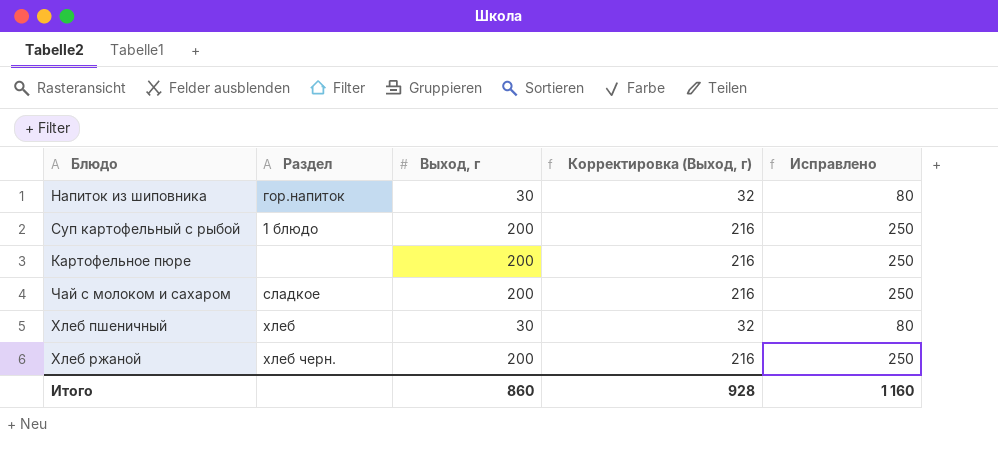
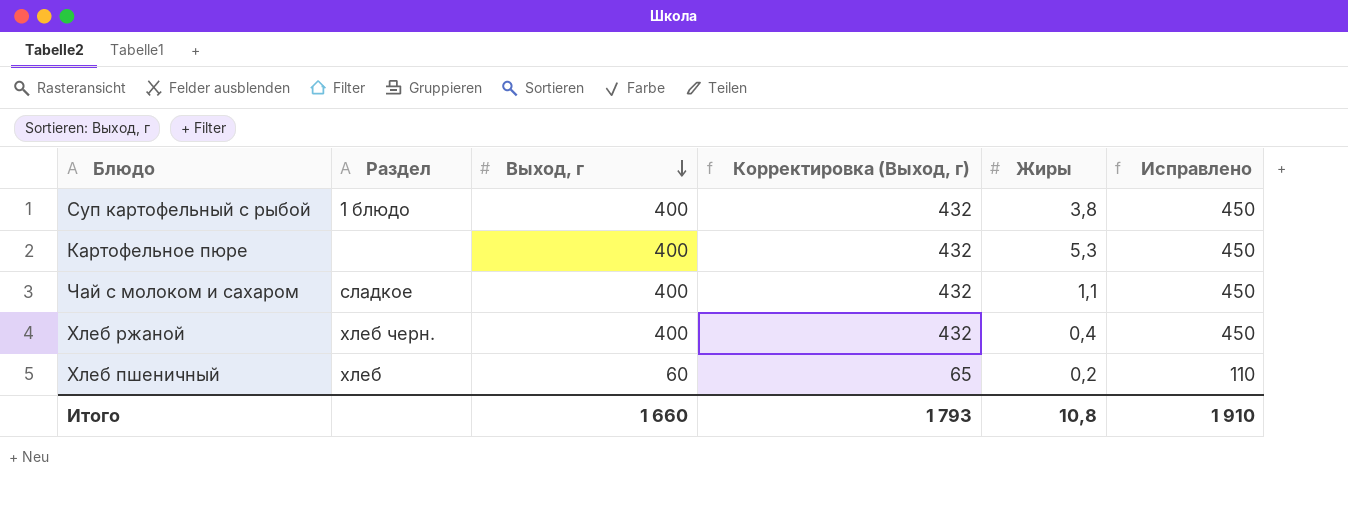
row order: none -> Выход, г descending
column Жиры | position: none -> 5
row Напиток из шиповника: гор.напиток | 30 | 32 | 80 -> none
Суп картофельный с рыбой | Выход, г: 200 -> 400
Суп картофельный с рыбой | Корректировка (Выход, г): 216 -> 432
Суп картофельный с рыбой | Исправлено: 250 -> 450
Картофельное пюре | Выход, г: 200 -> 400
Картофельное пюре | Корректировка (Выход, г): 216 -> 432
Картофельное пюре | Исправлено: 250 -> 450
Чай с молоком и сахаром | Выход, г: 200 -> 400
Чай с молоком и сахаром | Корректировка (Выход, г): 216 -> 432
Чай с молоком и сахаром | Исправлено: 250 -> 450
Хлеб ржаной | Выход, г: 200 -> 400
Хлеб ржаной | Корректировка (Выход, г): 216 -> 432
Хлеб ржаной | Исправлено: 250 -> 450
Хлеб пшеничный | Выход, г: 30 -> 60
Хлеб пшеничный | Корректировка (Выход, г): 32 -> 65
Хлеб пшеничный | Исправлено: 80 -> 110
Итого | Выход, г: 860 -> 1 660
Итого | Корректировка (Выход, г): 928 -> 1 793
Итого | Исправлено: 1 160 -> 1 910

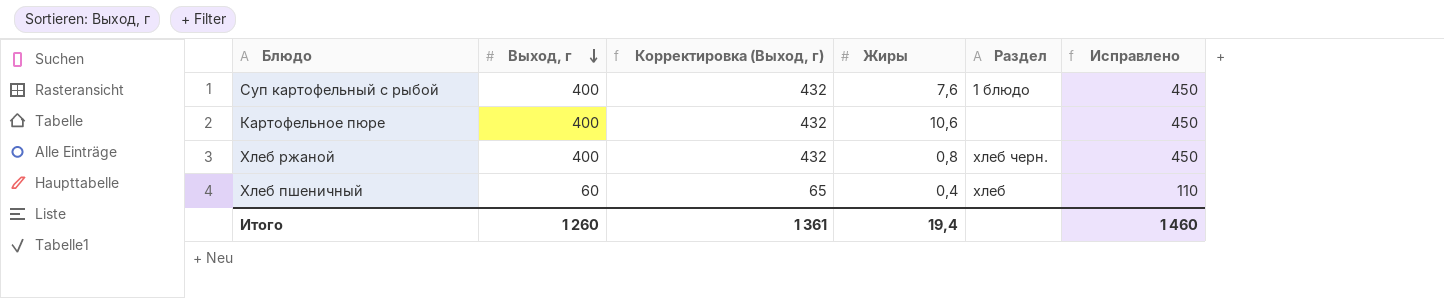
column Раздел | position: 2 -> 5
row Чай с молоком и сахаром: сладкое | 400 | 432 | 1,1 | 450 -> none
Суп картофельный с рыбой | Жиры: 3,8 -> 7,6
Картофельное пюре | Жиры: 5,3 -> 10,6
Хлеб ржаной | Жиры: 0,4 -> 0,8
Хлеб пшеничный | Жиры: 0,2 -> 0,4
Итого | Выход, г: 1 660 -> 1 260
Итого | Корректировка (Выход, г): 1 793 -> 1 361
Итого | Жиры: 10,8 -> 19,4
Итого | Исправлено: 1 910 -> 1 460

